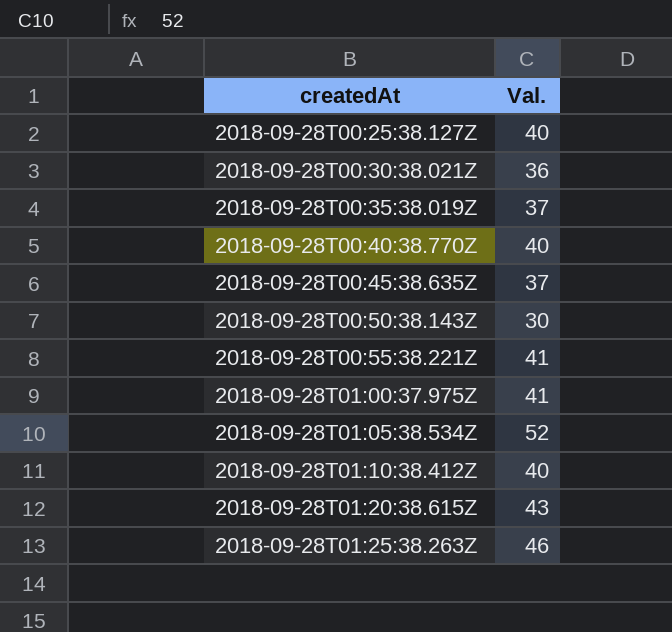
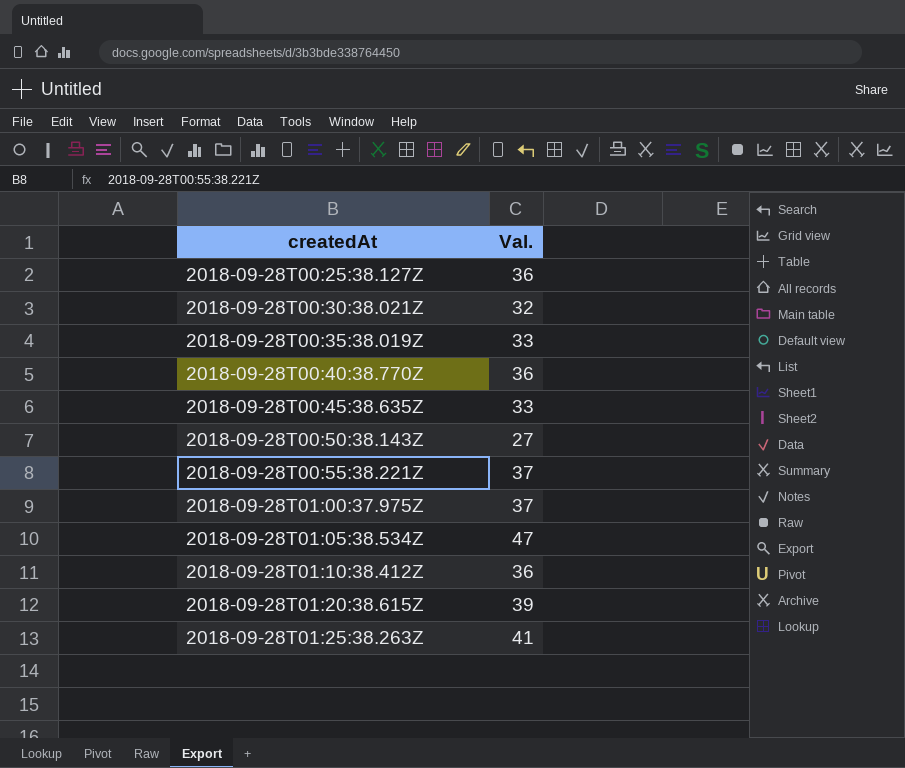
2018-09-28T00:25:38.127Z | Val.: 40 -> 36
2018-09-28T00:30:38.021Z | Val.: 36 -> 32
2018-09-28T00:35:38.019Z | Val.: 37 -> 33
2018-09-28T00:40:38.770Z | Val.: 40 -> 36
2018-09-28T00:45:38.635Z | Val.: 37 -> 33
2018-09-28T00:50:38.143Z | Val.: 30 -> 27
2018-09-28T00:55:38.221Z | Val.: 41 -> 37
2018-09-28T01:00:37.975Z | Val.: 41 -> 37
2018-09-28T01:05:38.534Z | Val.: 52 -> 47
2018-09-28T01:10:38.412Z | Val.: 40 -> 36
2018-09-28T01:20:38.615Z | Val.: 43 -> 39
2018-09-28T01:25:38.263Z | Val.: 46 -> 41

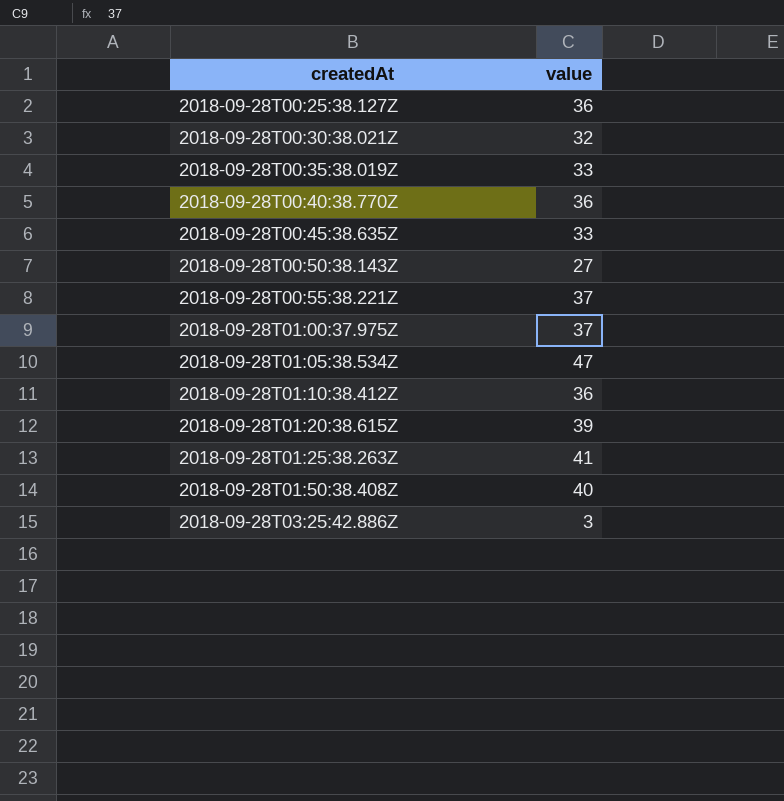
column name: Val. -> value
row 2018-09-28T01:50:38.408Z: none -> 40
row 2018-09-28T03:25:42.886Z: none -> 3

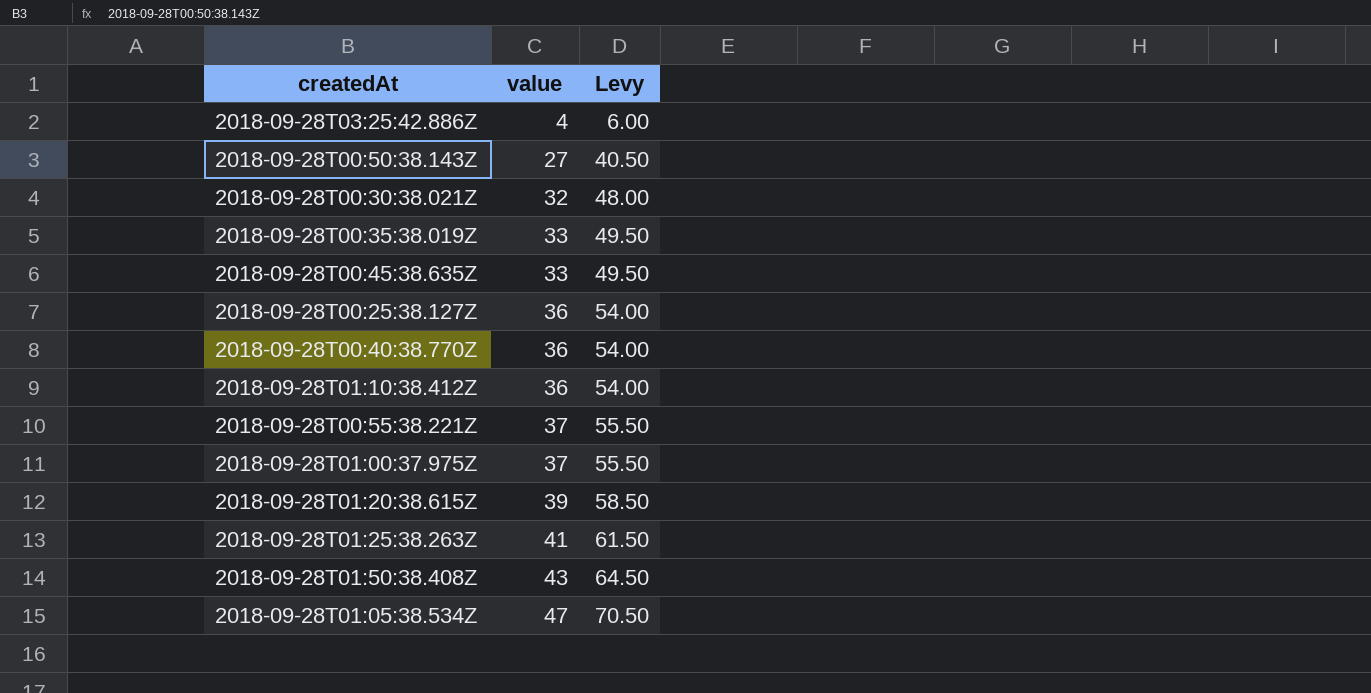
row order: createdAt ascending -> value ascending
column Levy | formula: none -> [value] * 1.5
2018-09-28T03:25:42.886Z | value: 3 -> 4
2018-09-28T01:50:38.408Z | value: 40 -> 43

